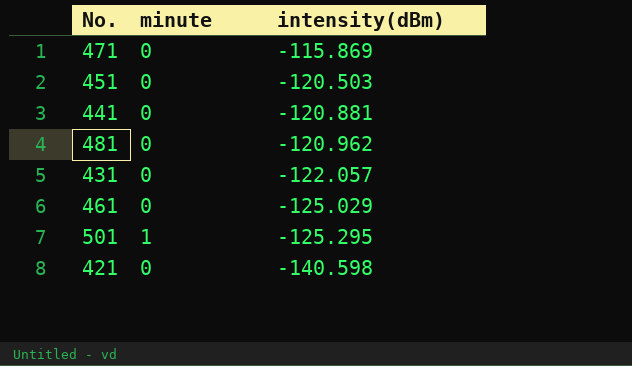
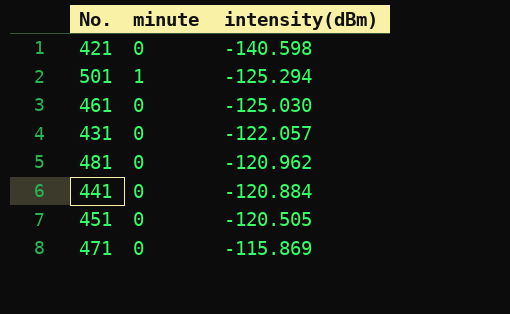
row order: intensity(dBm) descending -> intensity(dBm) ascending
501 | intensity(dBm): -125.295 -> -125.294
461 | intensity(dBm): -125.029 -> -125.030
441 | intensity(dBm): -120.881 -> -120.884
451 | intensity(dBm): -120.503 -> -120.505

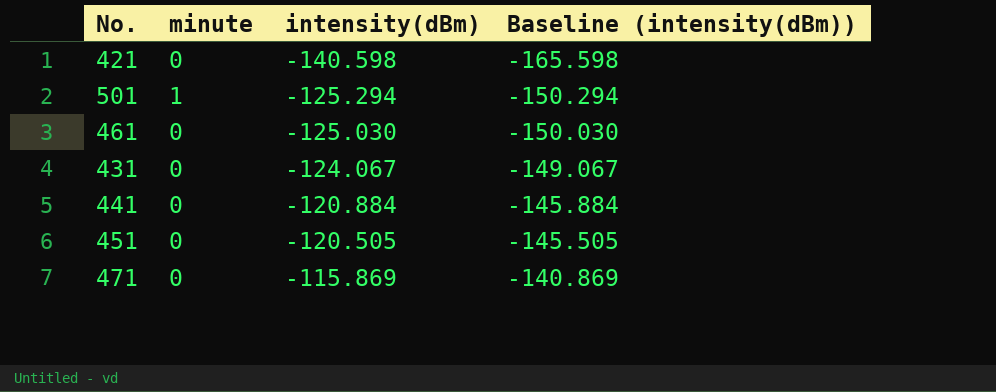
column Baseline (intensity(dBm)) | formula: none -> [intensity(dBm)] - 25
row 481: 0 | -120.962 -> none
431 | intensity(dBm): -122.057 -> -124.067

